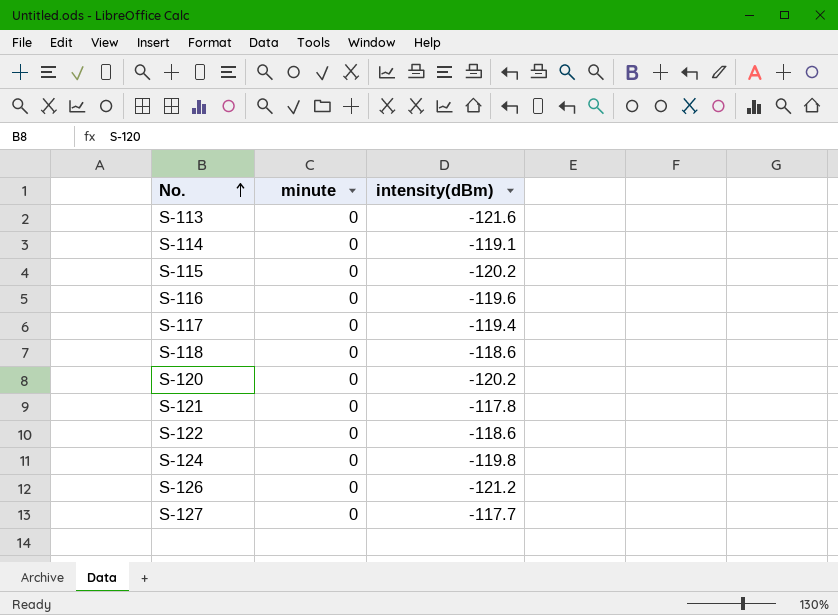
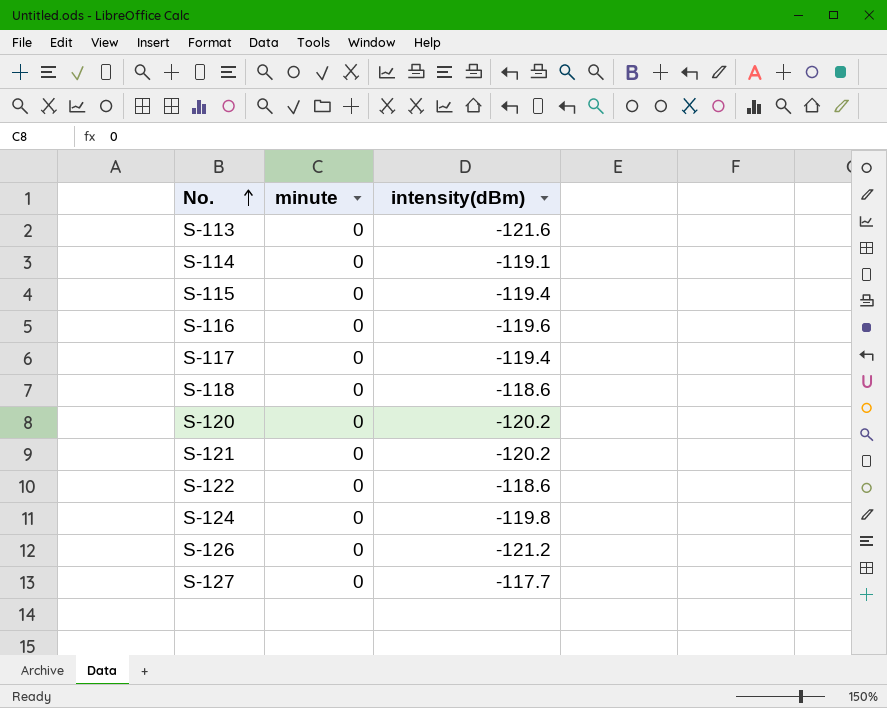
S-115 | intensity(dBm): -120.2 -> -119.4
S-121 | intensity(dBm): -117.8 -> -120.2

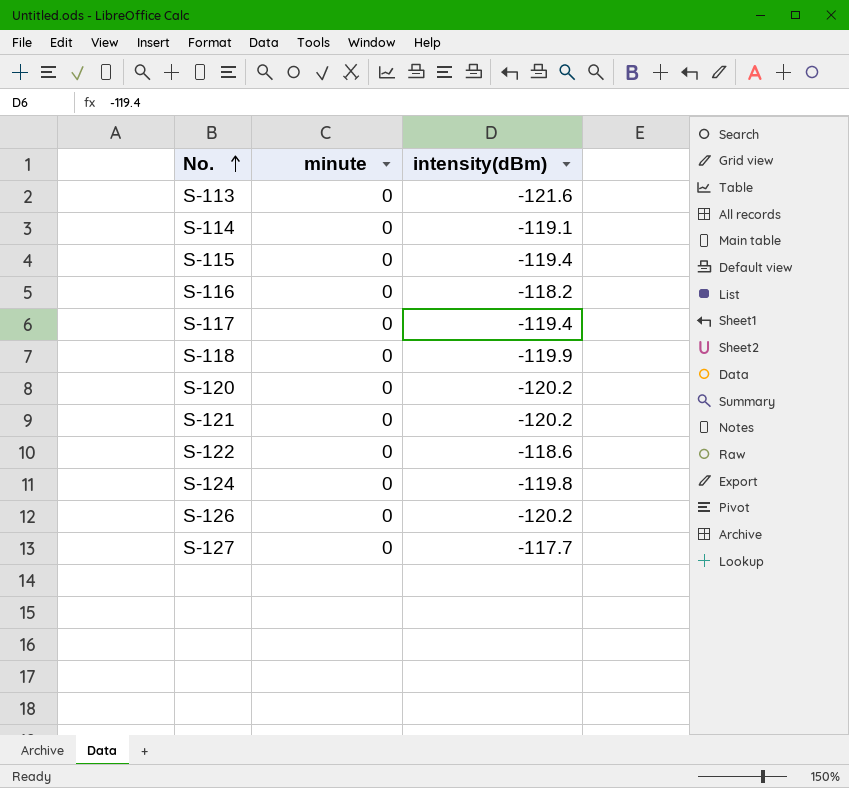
S-116 | intensity(dBm): -119.6 -> -118.2
S-118 | intensity(dBm): -118.6 -> -119.9
S-126 | intensity(dBm): -121.2 -> -120.2

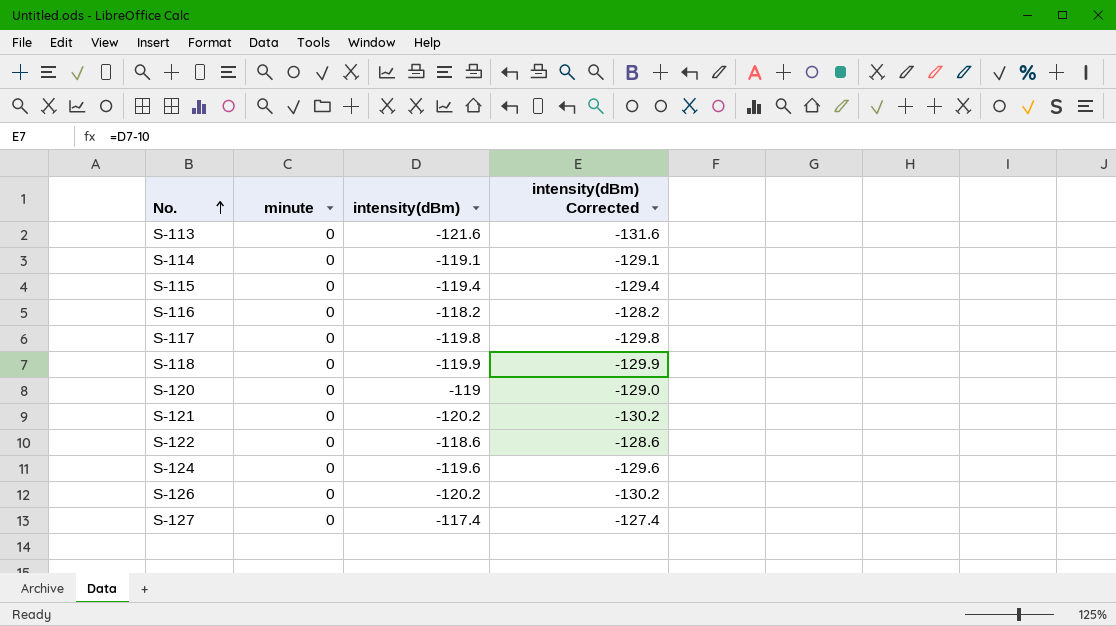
column intensity(dBm) Corrected | formula: none -> [intensity(dBm)] - 10
S-117 | intensity(dBm): -119.4 -> -119.8
S-120 | intensity(dBm): -120.2 -> -119
S-124 | intensity(dBm): -119.8 -> -119.6
S-127 | intensity(dBm): -117.7 -> -117.4

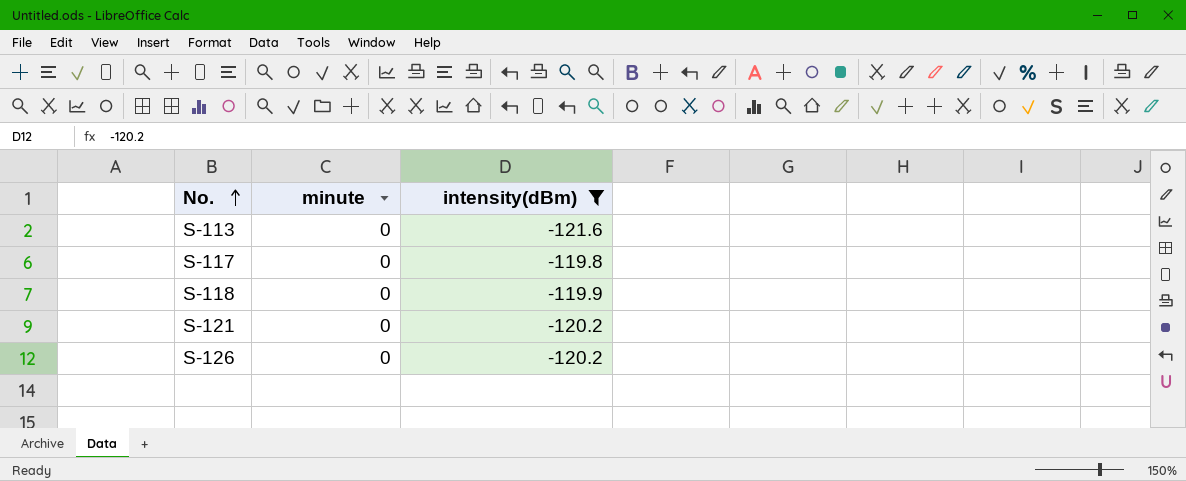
filter: none -> intensity(dBm) <= -119.8
column intensity(dBm) Corrected | formula: [intensity(dBm)] - 10 -> none

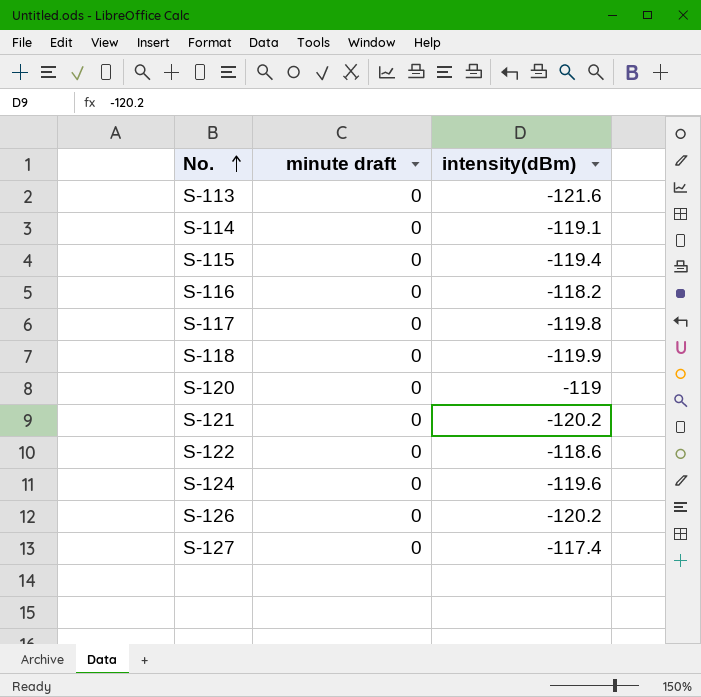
filter: intensity(dBm) <= -119.8 -> none
column name: minute -> minute draft

